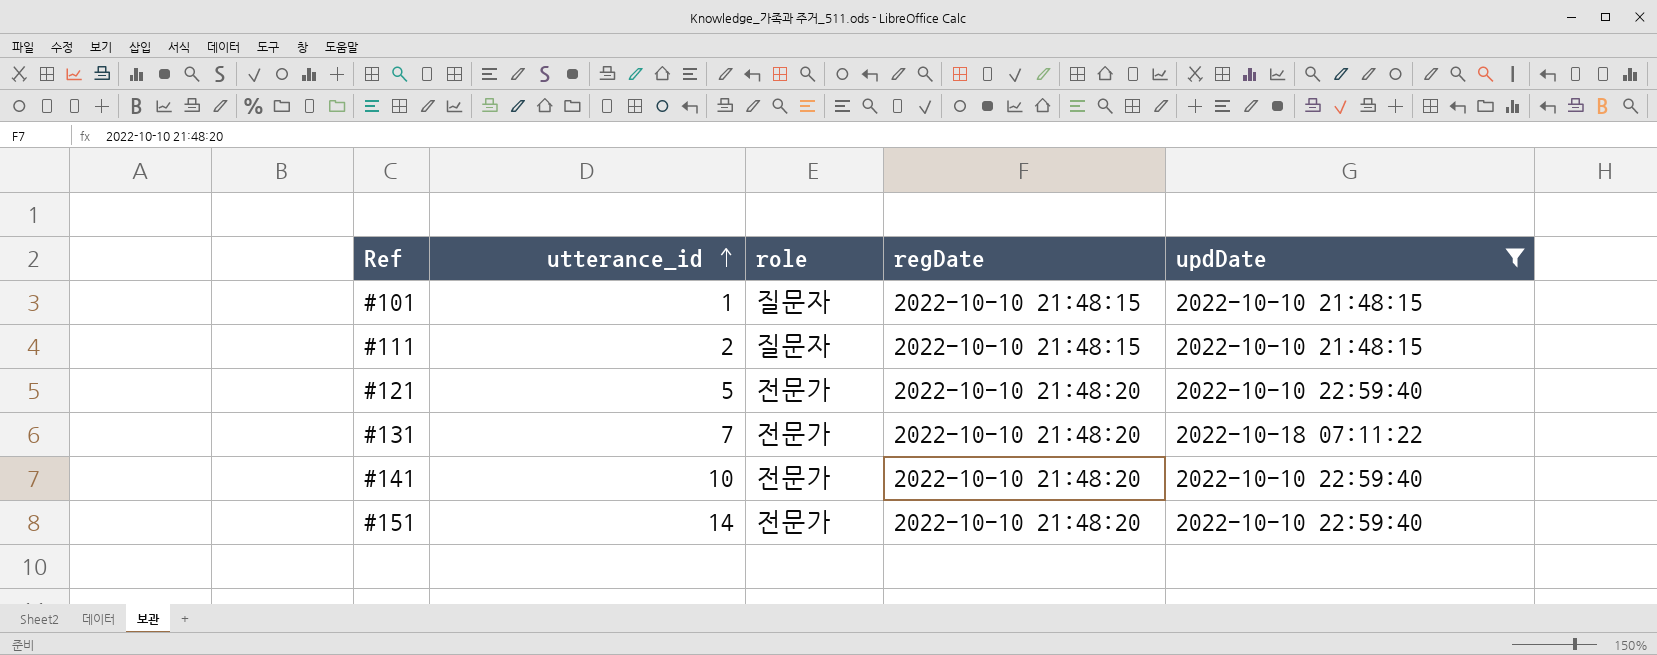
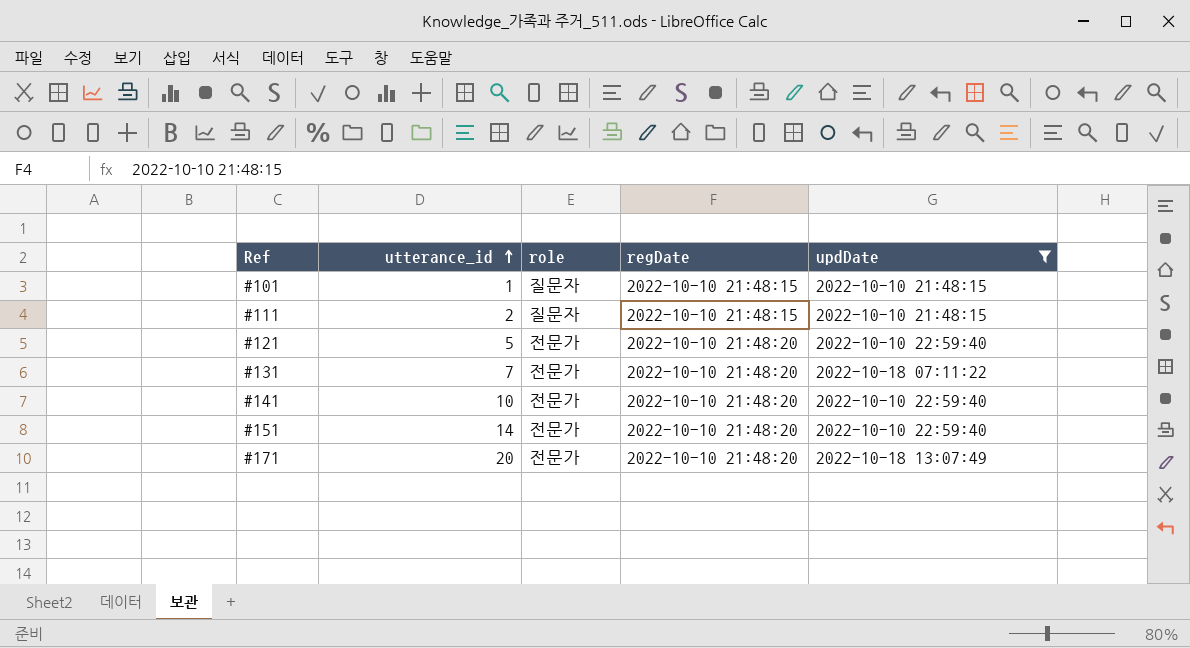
row #171: none -> 20 | 전문가 | 2022-10-10 21:48:20 | 2022-10-18 13:07:49

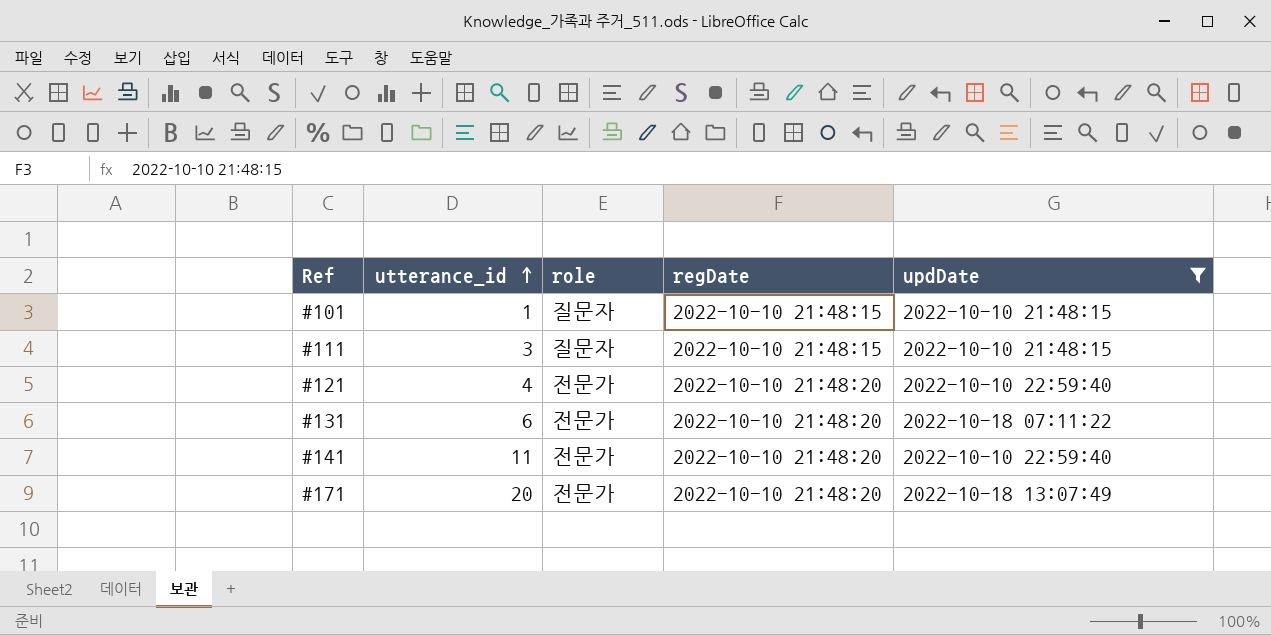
row #151: 14 | 전문가 | 2022-10-10 21:48:20 | 2022-10-10 22:59:40 -> none
#111 | utterance_id: 2 -> 3
#121 | utterance_id: 5 -> 4
#131 | utterance_id: 7 -> 6
#141 | utterance_id: 10 -> 11

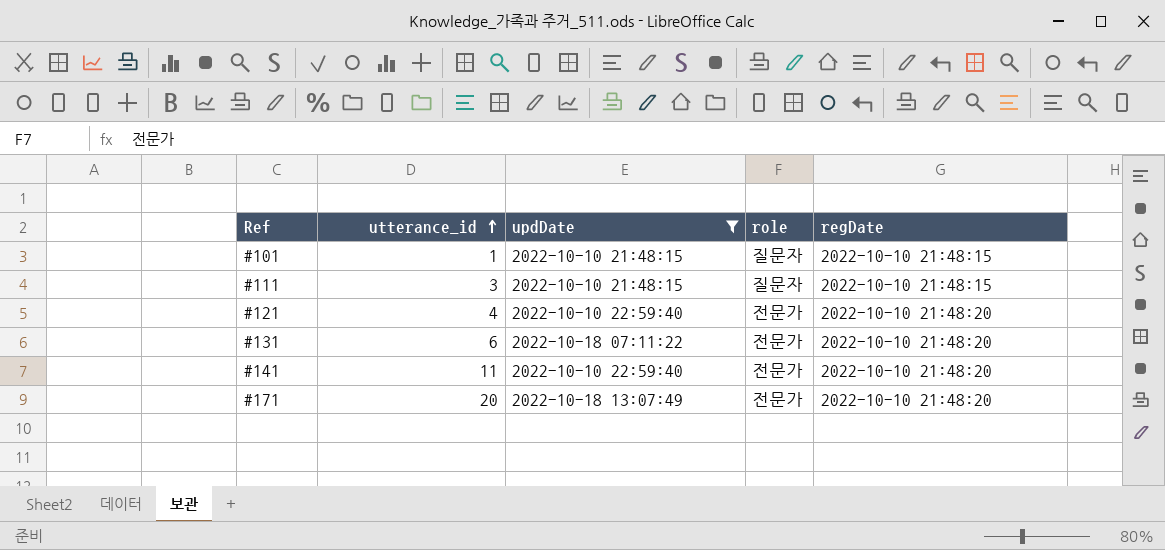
column updDate | position: 5 -> 3

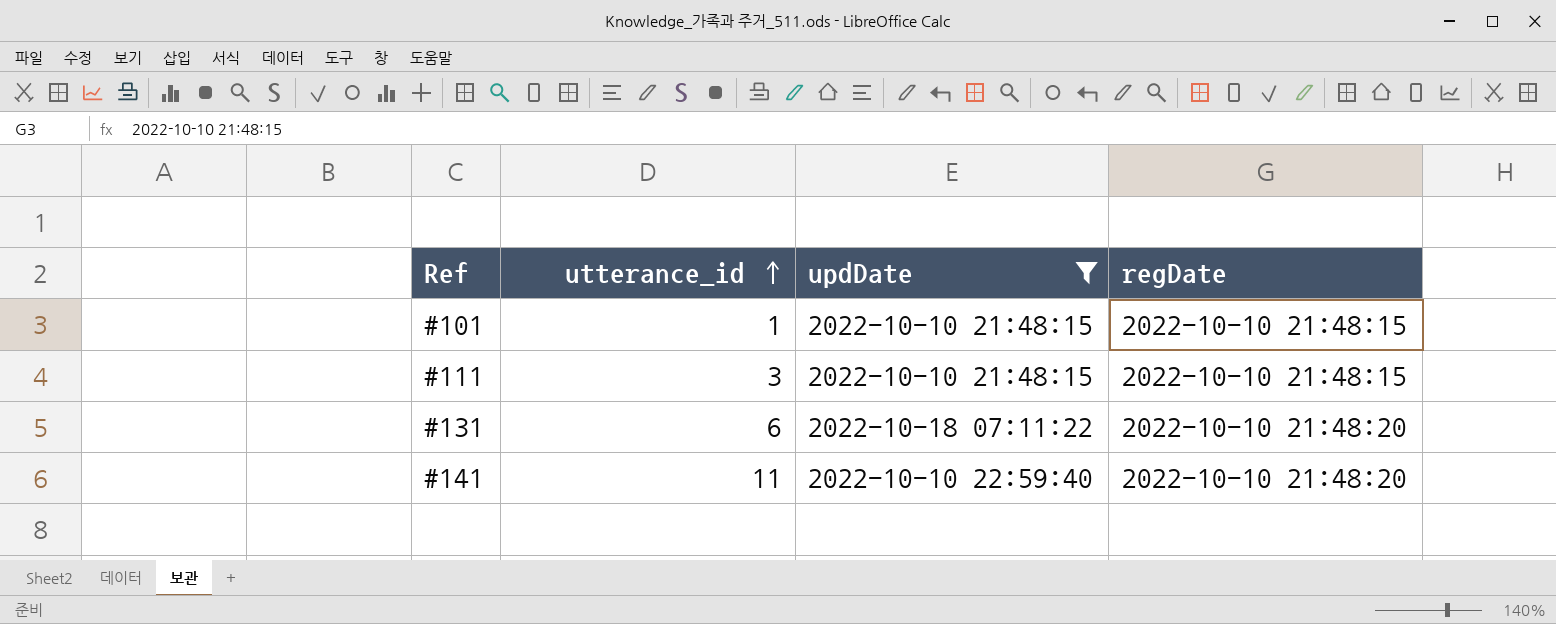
column role | position: 4 -> none
row #121: 4 | 2022-10-10 22:59:40 | 전문가 | 2022-10-10 21:48:20 -> none
row #171: 20 | 2022-10-18 13:07:49 | 전문가 | 2022-10-10 21:48:20 -> none

